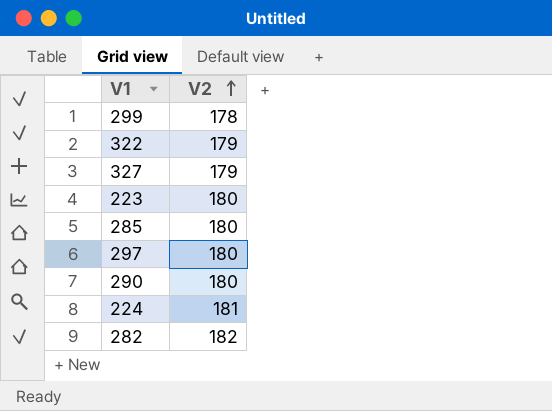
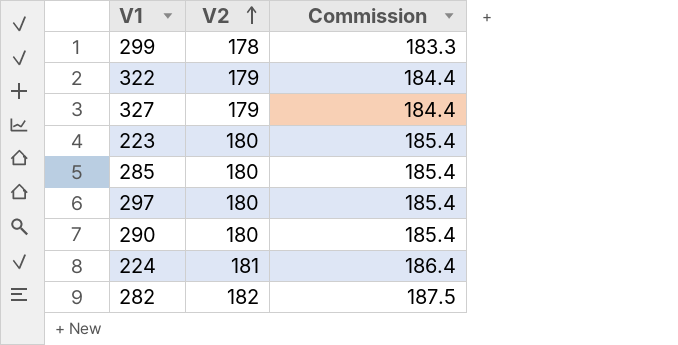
column Commission | formula: none -> [V2] * 1.03

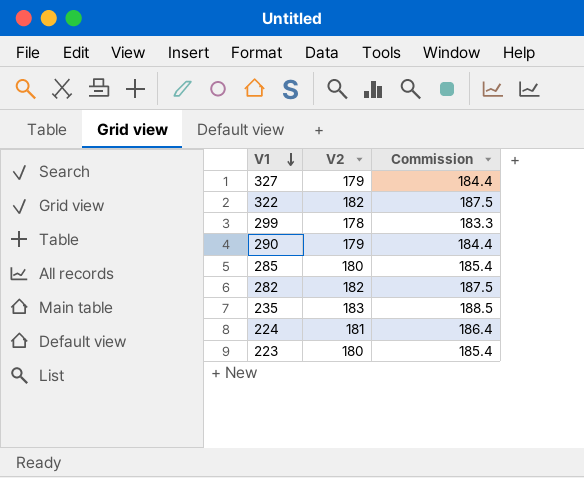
row order: V2 ascending -> V1 descending
row 297: 180 | 185.4 -> none
322 | V2: 179 -> 182
322 | Commission: 184.4 -> 187.5
290 | V2: 180 -> 179
290 | Commission: 185.4 -> 184.4
row 235: none -> 183 | 188.5

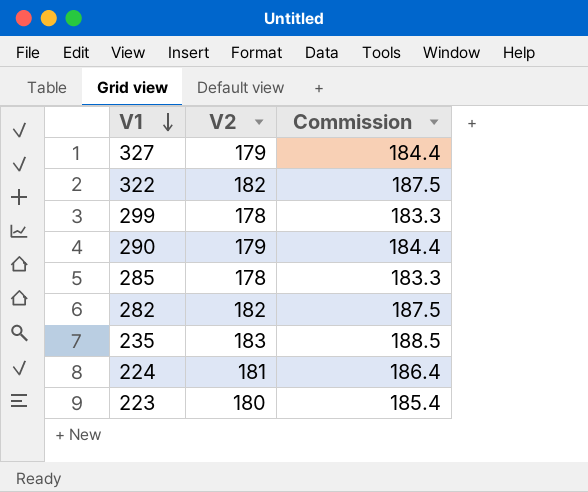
285 | V2: 180 -> 178
285 | Commission: 185.4 -> 183.3

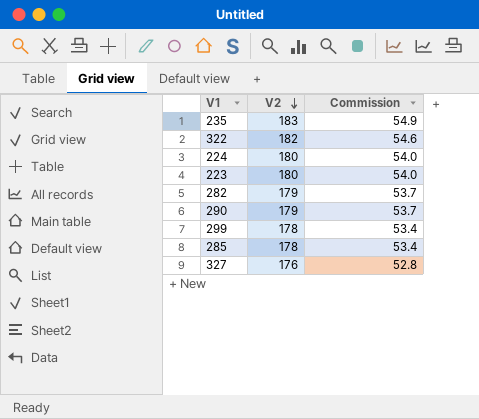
row order: V1 descending -> V2 descending
column Commission | formula: [V2] * 1.03 -> [V2] * 0.3
224 | V2: 181 -> 180
282 | V2: 182 -> 179
327 | V2: 179 -> 176

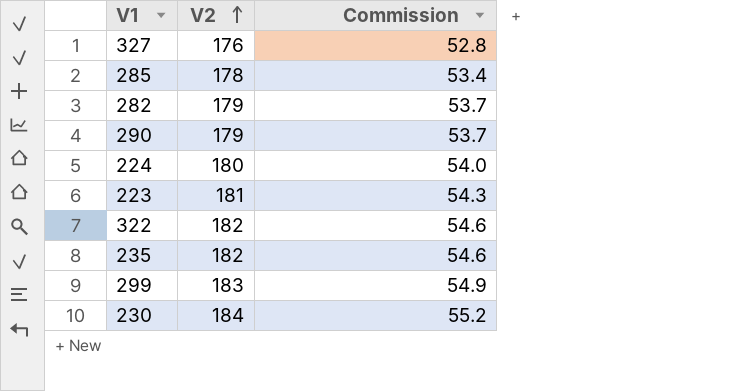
row order: V2 descending -> V2 ascending
223 | V2: 180 -> 181
223 | Commission: 54.0 -> 54.3
235 | V2: 183 -> 182
235 | Commission: 54.9 -> 54.6
299 | V2: 178 -> 183
299 | Commission: 53.4 -> 54.9
row 230: none -> 184 | 55.2

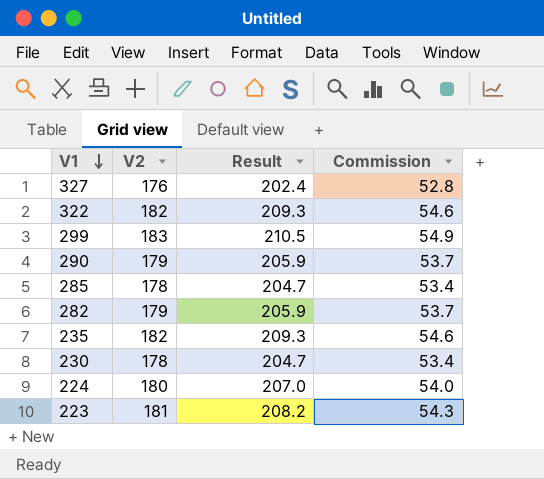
row order: V2 ascending -> V1 descending
column Result | formula: none -> [V2] * 1.15
230 | V2: 184 -> 178
230 | Commission: 55.2 -> 53.4

